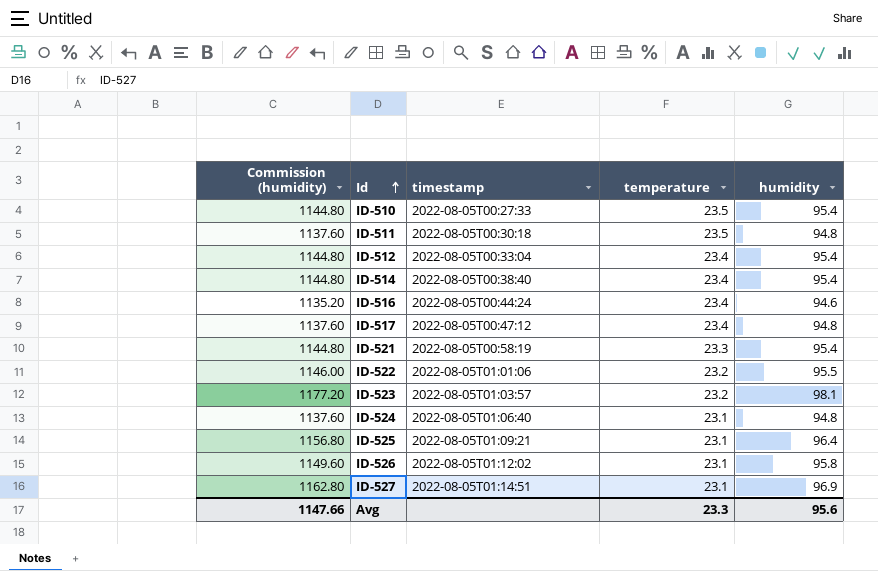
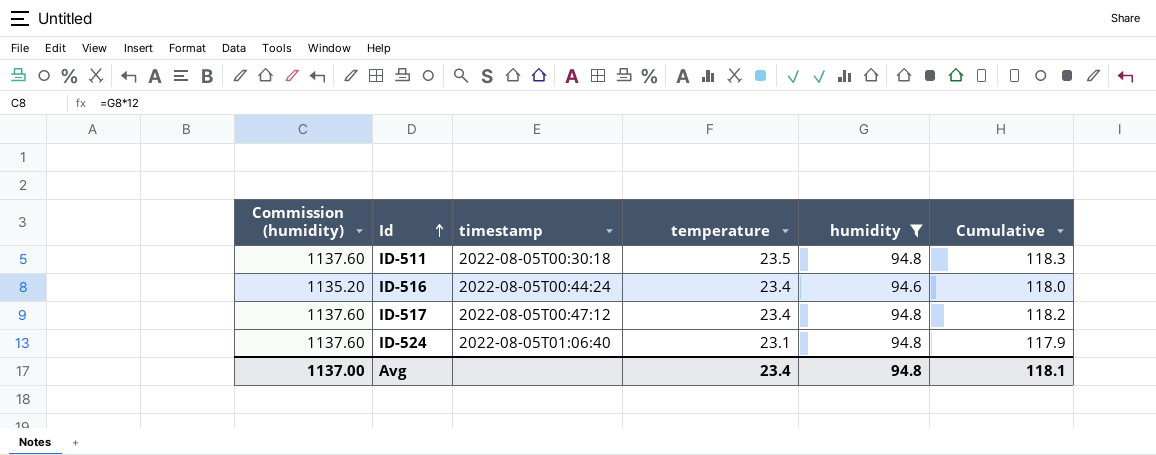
filter: none -> humidity <= 94.8
column Cumulative | formula: none -> [temperature] + [humidity]
Avg | Commission (humidity): 1147.66 -> 1137.00
Avg | temperature: 23.3 -> 23.4
Avg | humidity: 95.6 -> 94.8

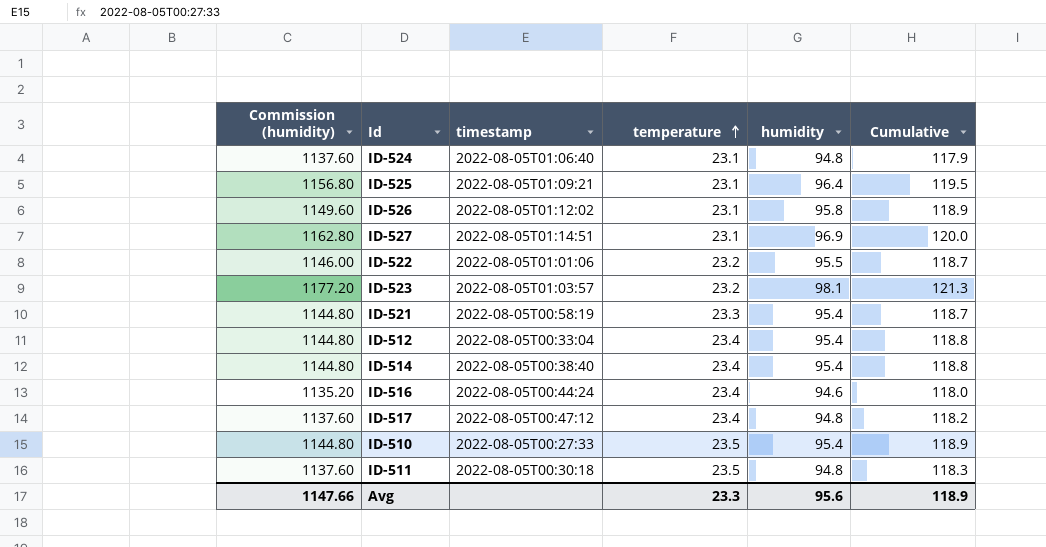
filter: humidity <= 94.8 -> none
row order: Id ascending -> temperature ascending
Avg | Commission (humidity): 1137.00 -> 1147.66
Avg | temperature: 23.4 -> 23.3
Avg | humidity: 94.8 -> 95.6
Avg | Cumulative: 118.1 -> 118.9

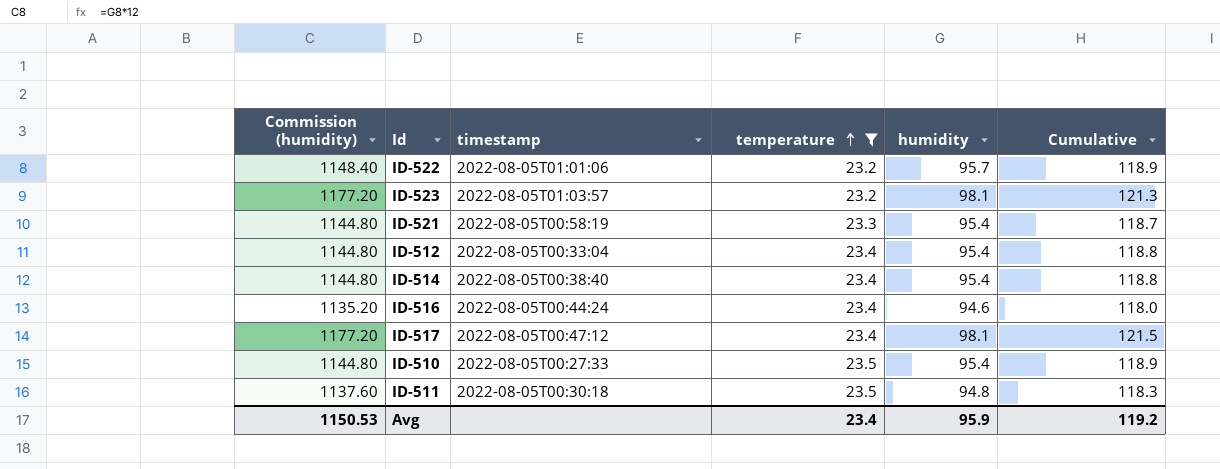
filter: none -> temperature != 23.1
ID-522 | Commission (humidity): 1146.00 -> 1148.40
ID-522 | humidity: 95.5 -> 95.7
ID-522 | Cumulative: 118.7 -> 118.9
ID-517 | Commission (humidity): 1137.60 -> 1177.20
ID-517 | humidity: 94.8 -> 98.1
ID-517 | Cumulative: 118.2 -> 121.5
Avg | Commission (humidity): 1147.66 -> 1150.53
Avg | temperature: 23.3 -> 23.4
Avg | humidity: 95.6 -> 95.9
Avg | Cumulative: 118.9 -> 119.2

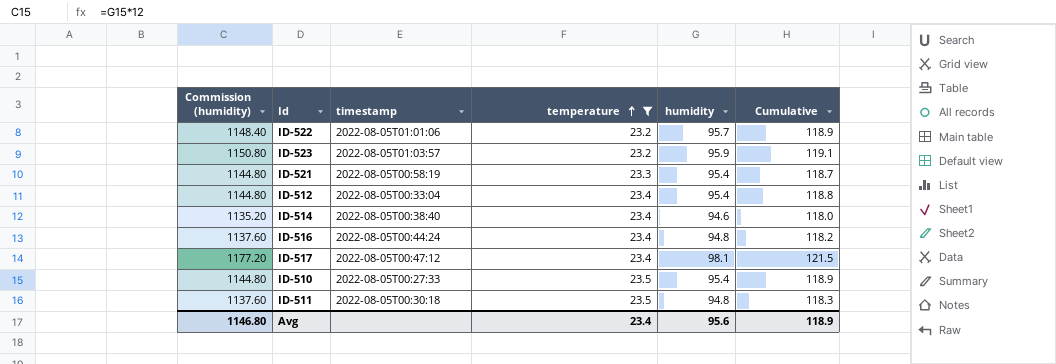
ID-523 | Commission (humidity): 1177.20 -> 1150.80
ID-523 | humidity: 98.1 -> 95.9
ID-523 | Cumulative: 121.3 -> 119.1
ID-514 | Commission (humidity): 1144.80 -> 1135.20
ID-514 | humidity: 95.4 -> 94.6
ID-514 | Cumulative: 118.8 -> 118.0
ID-516 | Commission (humidity): 1135.20 -> 1137.60
ID-516 | humidity: 94.6 -> 94.8
ID-516 | Cumulative: 118.0 -> 118.2
Avg | Commission (humidity): 1150.53 -> 1146.80
Avg | humidity: 95.9 -> 95.6
Avg | Cumulative: 119.2 -> 118.9

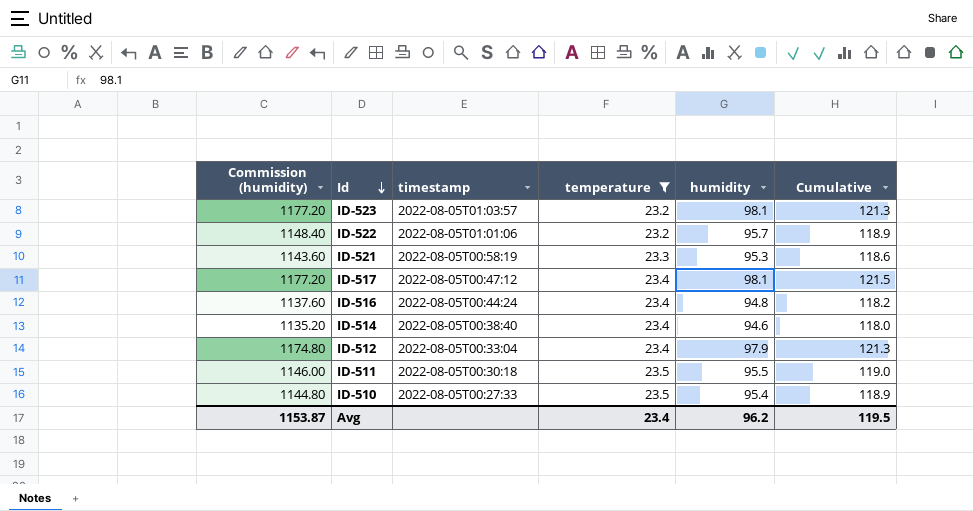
row order: temperature ascending -> Id descending
ID-523 | Commission (humidity): 1150.80 -> 1177.20
ID-523 | humidity: 95.9 -> 98.1
ID-523 | Cumulative: 119.1 -> 121.3
ID-521 | Commission (humidity): 1144.80 -> 1143.60
ID-521 | humidity: 95.4 -> 95.3
ID-521 | Cumulative: 118.7 -> 118.6
ID-512 | Commission (humidity): 1144.80 -> 1174.80
ID-512 | humidity: 95.4 -> 97.9
ID-512 | Cumulative: 118.8 -> 121.3
ID-511 | Commission (humidity): 1137.60 -> 1146.00
ID-511 | humidity: 94.8 -> 95.5
ID-511 | Cumulative: 118.3 -> 119.0
Avg | Commission (humidity): 1146.80 -> 1153.87
Avg | humidity: 95.6 -> 96.2
Avg | Cumulative: 118.9 -> 119.5

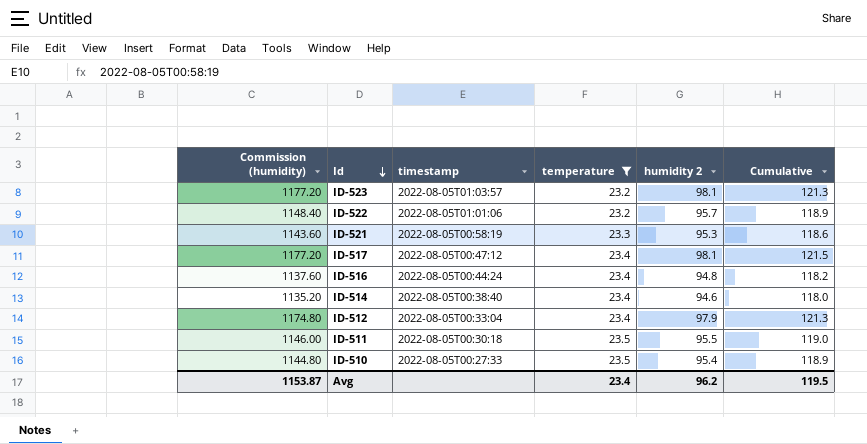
column name: humidity -> humidity 2

